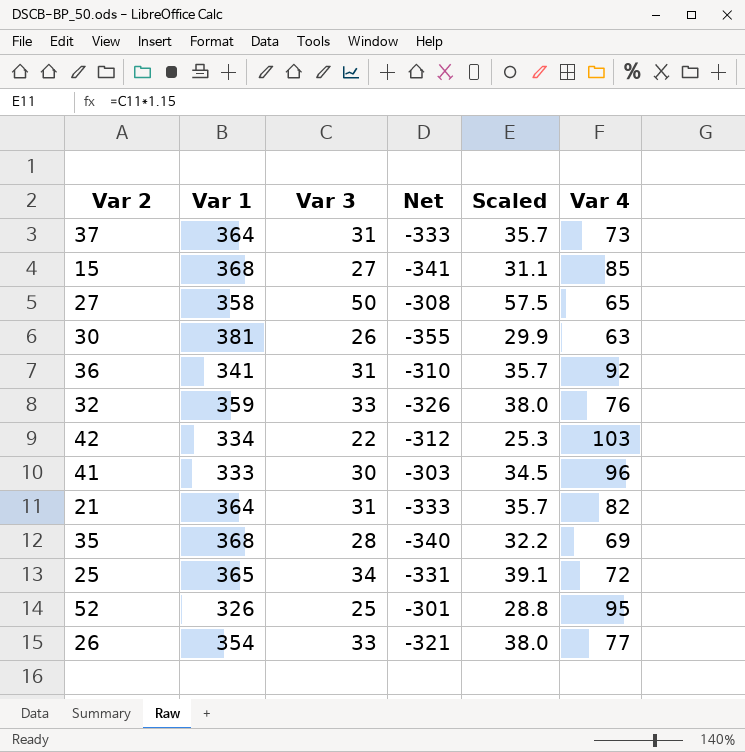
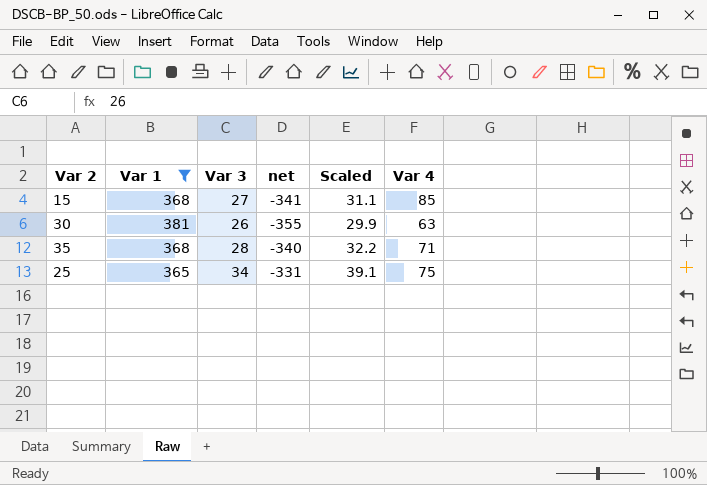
filter: none -> Var 1 >= 365
column name: Net -> net
35 | Var 4: 69 -> 71
25 | Var 4: 72 -> 75

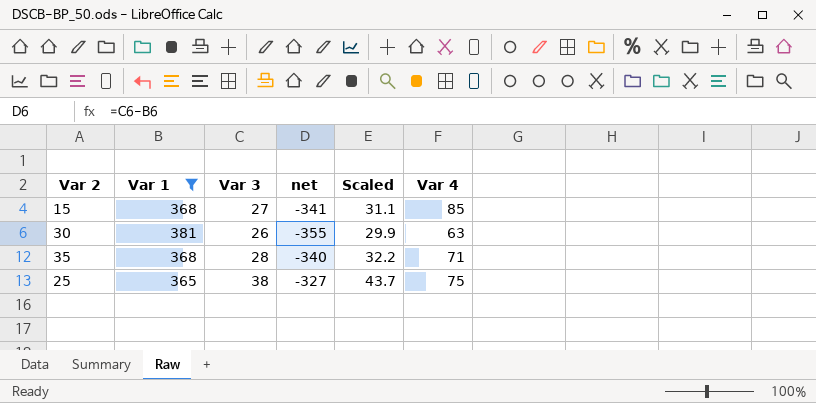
25 | Var 3: 34 -> 38
25 | net: -331 -> -327
25 | Scaled: 39.1 -> 43.7

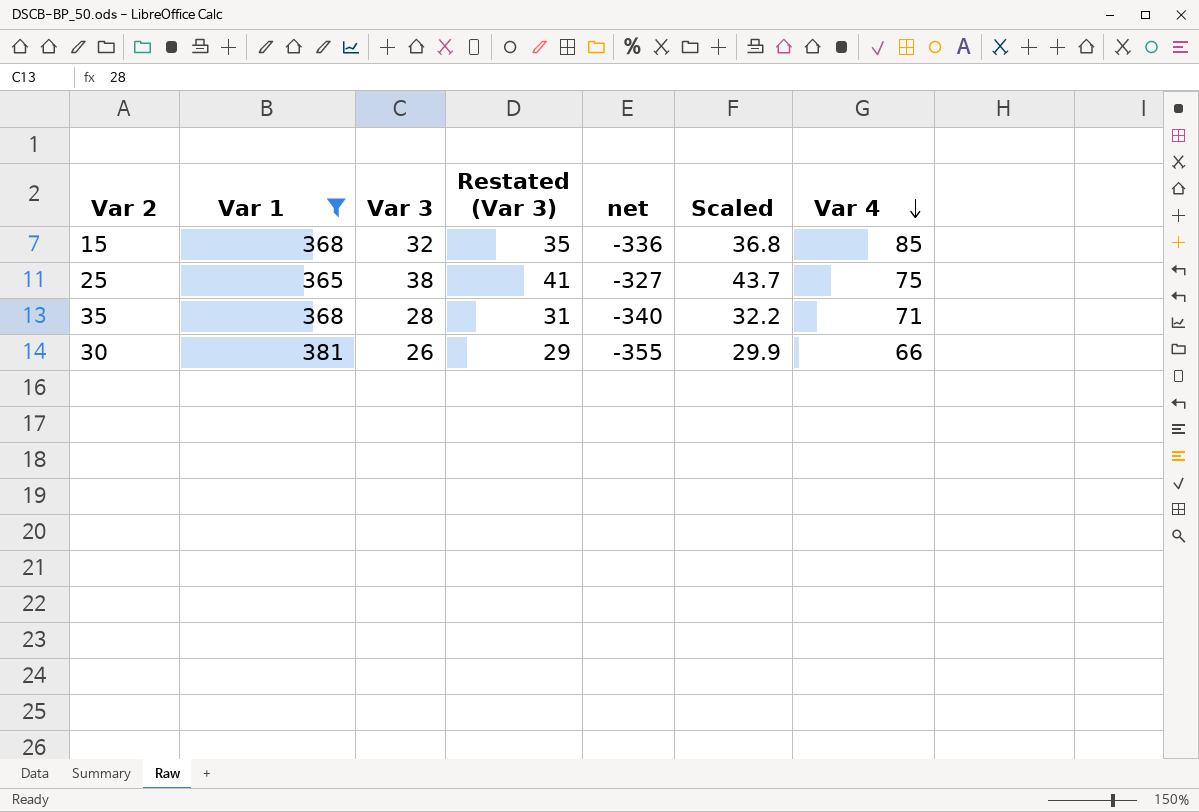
row order: none -> Var 4 descending
column Restated (Var 3) | formula: none -> [Var 3] + 3
15 | Var 3: 27 -> 32
15 | net: -341 -> -336
15 | Scaled: 31.1 -> 36.8
30 | Var 4: 63 -> 66

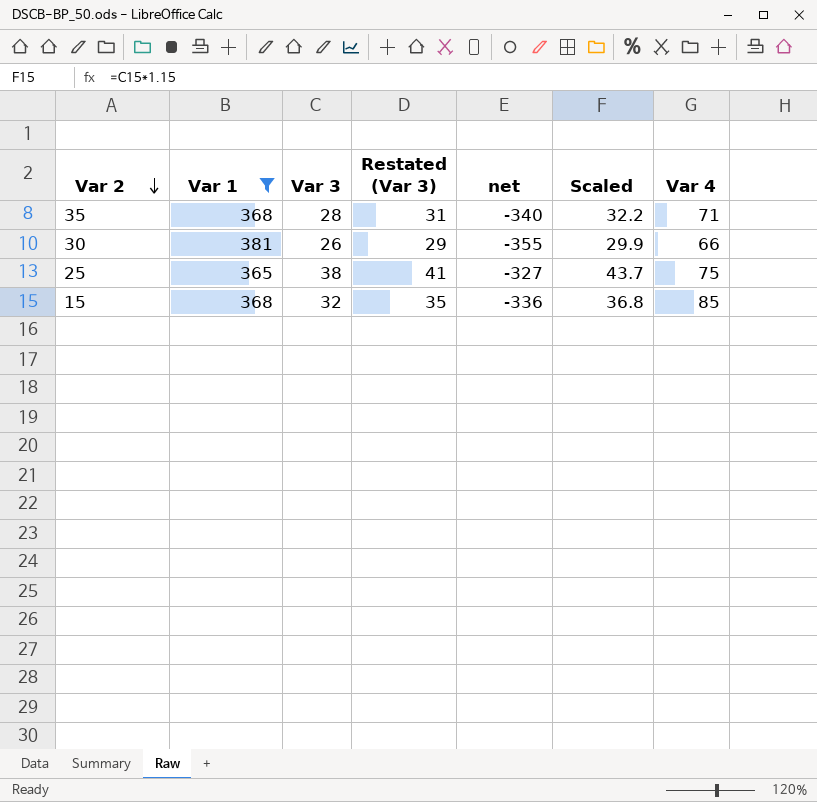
row order: Var 4 descending -> Var 2 descending

